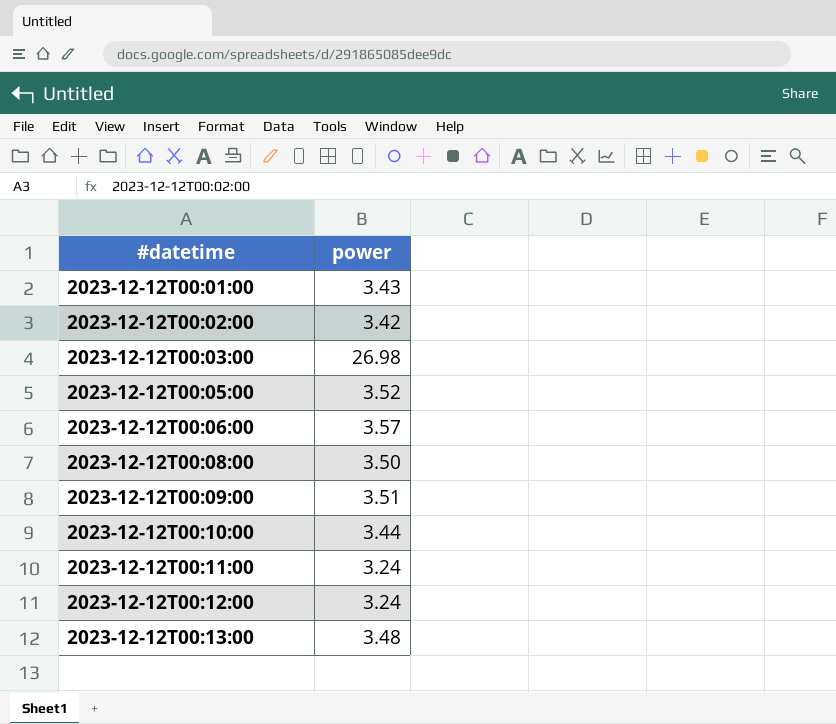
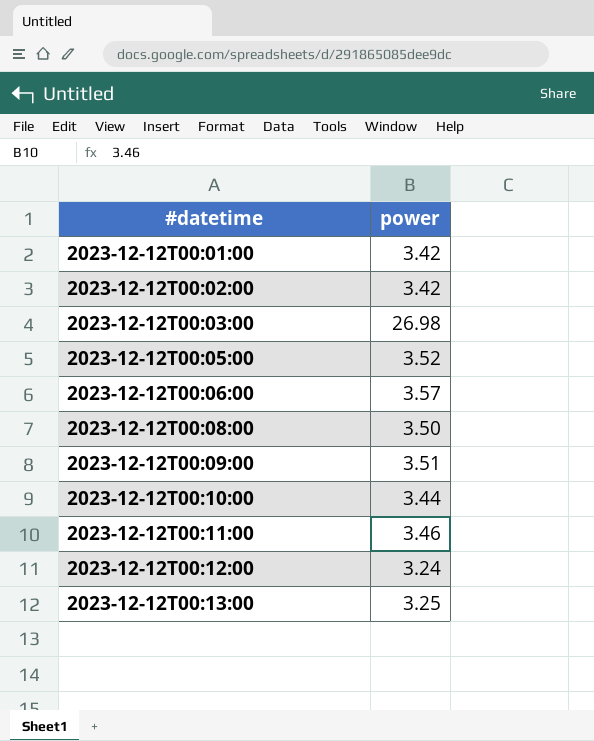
2023-12-12T00:01:00 | power: 3.43 -> 3.42
2023-12-12T00:11:00 | power: 3.24 -> 3.46
2023-12-12T00:13:00 | power: 3.48 -> 3.25

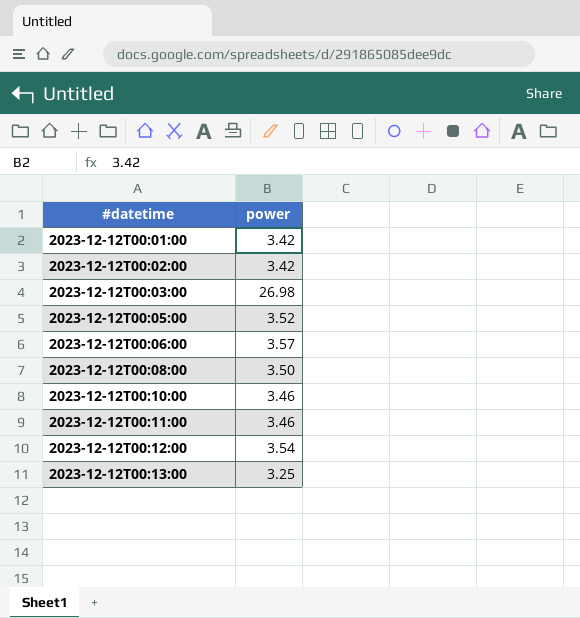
row 2023-12-12T00:09:00: 3.51 -> none
2023-12-12T00:10:00 | power: 3.44 -> 3.46
2023-12-12T00:12:00 | power: 3.24 -> 3.54

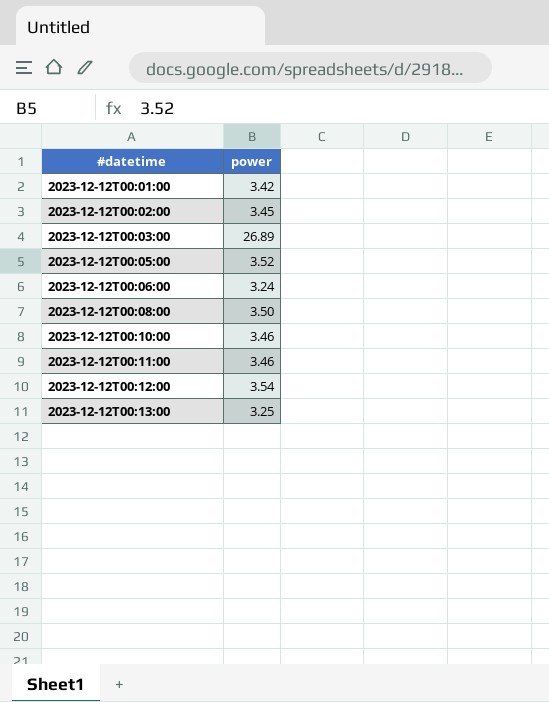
2023-12-12T00:02:00 | power: 3.42 -> 3.45
2023-12-12T00:03:00 | power: 26.98 -> 26.89
2023-12-12T00:06:00 | power: 3.57 -> 3.24

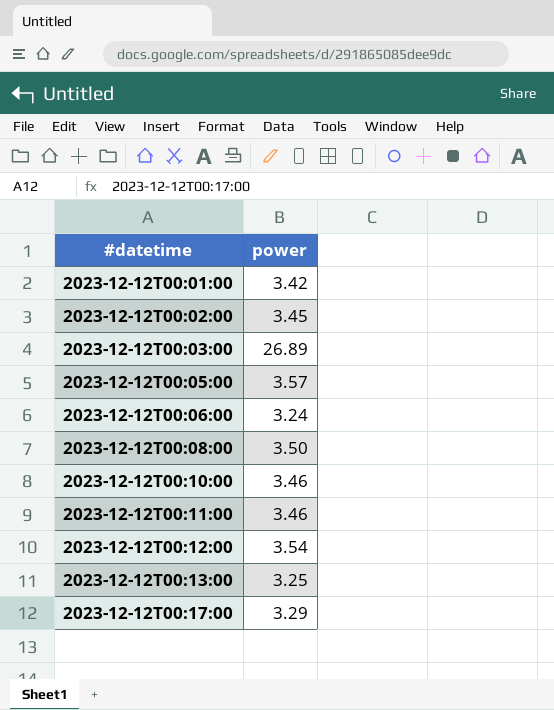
2023-12-12T00:05:00 | power: 3.52 -> 3.57
row 2023-12-12T00:17:00: none -> 3.29

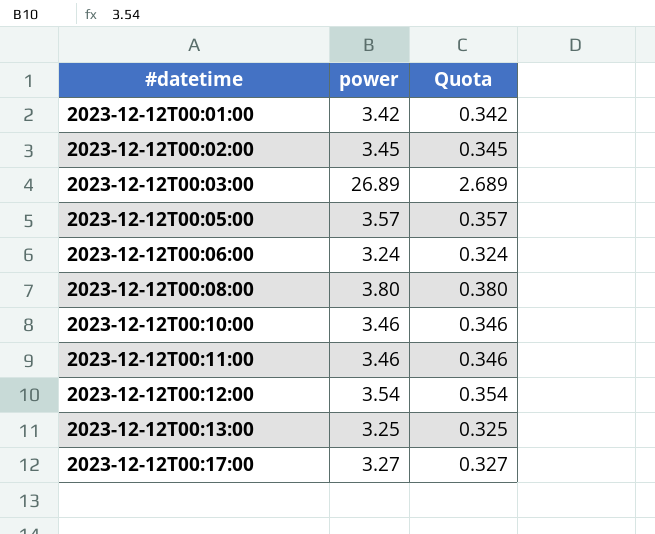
column Quota | formula: none -> [power] * 0.1
2023-12-12T00:08:00 | power: 3.50 -> 3.80
2023-12-12T00:17:00 | power: 3.29 -> 3.27

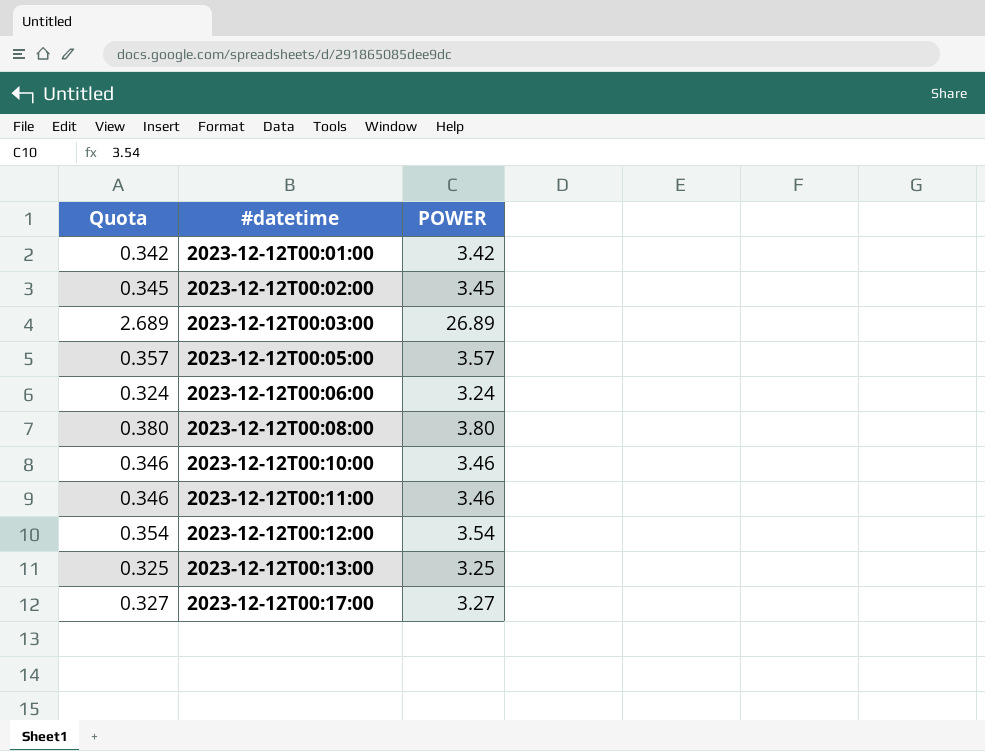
column Quota | position: 3 -> 1
column name: power -> POWER

